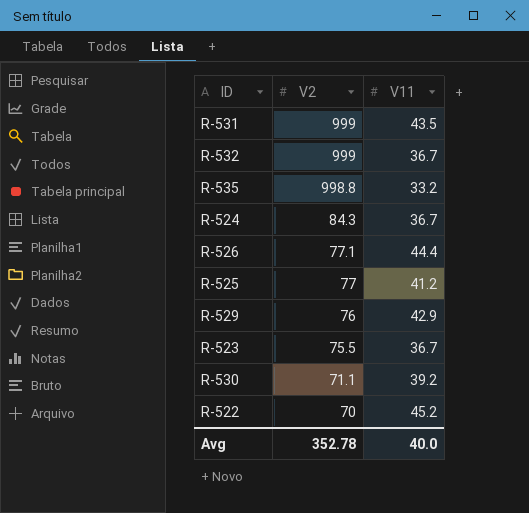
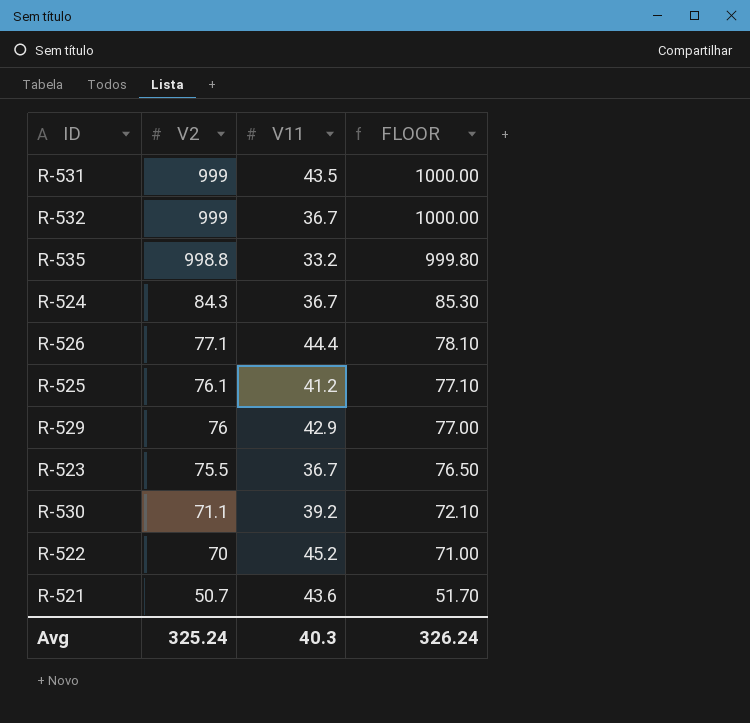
column FLOOR | formula: none -> [V2] + 1
R-525 | V2: 77 -> 76.1
row R-521: none -> 50.7 | 43.6 | 51.70
Avg | V2: 352.78 -> 325.24
Avg | V11: 40.0 -> 40.3

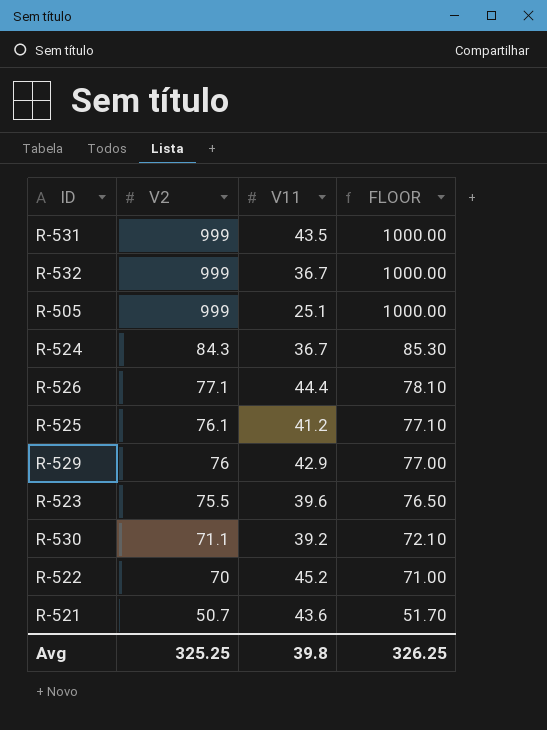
row R-535: 998.8 | 33.2 | 999.80 -> none
row R-505: none -> 999 | 25.1 | 1000.00
R-523 | V11: 36.7 -> 39.6
Avg | V2: 325.24 -> 325.25
Avg | V11: 40.3 -> 39.8
Avg | FLOOR: 326.24 -> 326.25

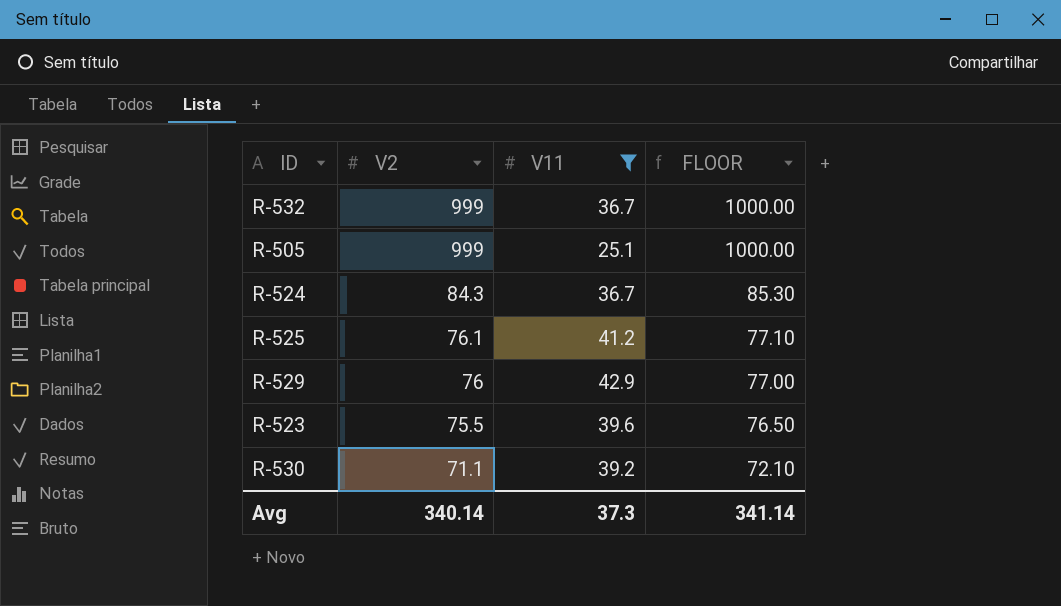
filter: none -> V11 <= 42.9
Avg | V2: 325.25 -> 340.14
Avg | V11: 39.8 -> 37.3
Avg | FLOOR: 326.25 -> 341.14

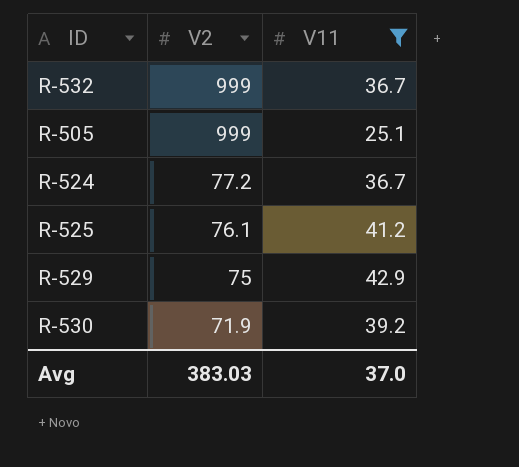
column FLOOR | formula: [V2] + 1 -> none
row R-523: 75.5 | 39.6 | 76.50 -> none
R-524 | V2: 84.3 -> 77.2
R-529 | V2: 76 -> 75
R-530 | V2: 71.1 -> 71.9
Avg | V2: 340.14 -> 383.03
Avg | V11: 37.3 -> 37.0

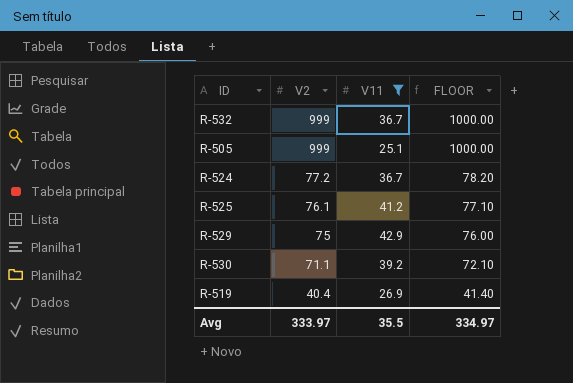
column FLOOR | formula: none -> [V2] + 1
R-530 | V2: 71.9 -> 71.1
row R-519: none -> 40.4 | 26.9 | 41.40
Avg | V2: 383.03 -> 333.97
Avg | V11: 37.0 -> 35.5

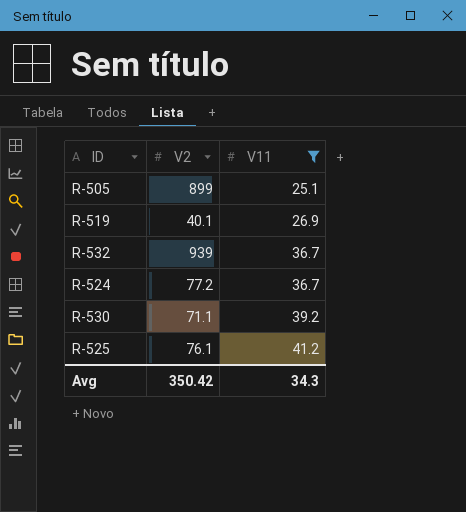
row order: V2 descending -> V11 ascending
column FLOOR | formula: [V2] + 1 -> none
row R-529: 75 | 42.9 | 76.00 -> none
R-505 | V2: 999 -> 899
R-519 | V2: 40.4 -> 40.1
R-532 | V2: 999 -> 939
Avg | V2: 333.97 -> 350.42
Avg | V11: 35.5 -> 34.3

